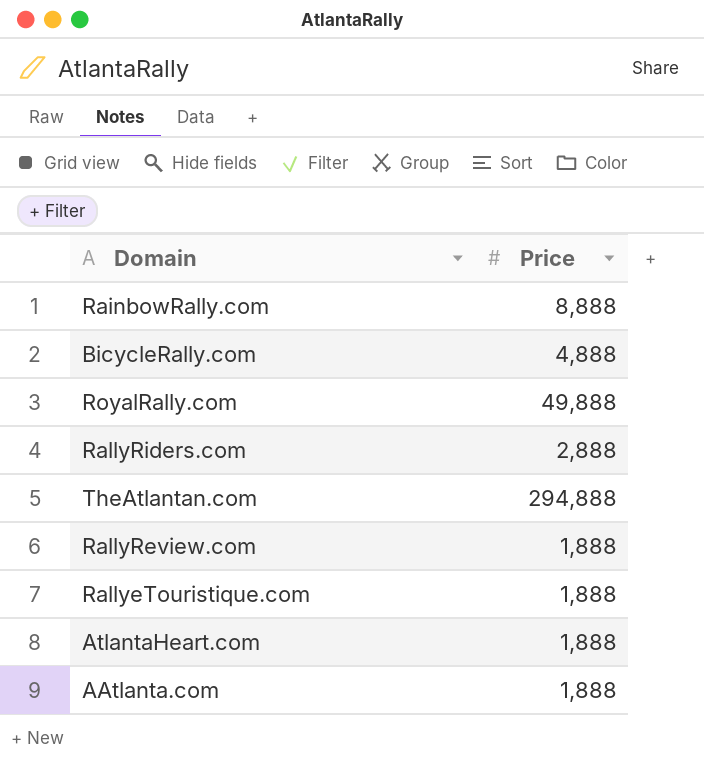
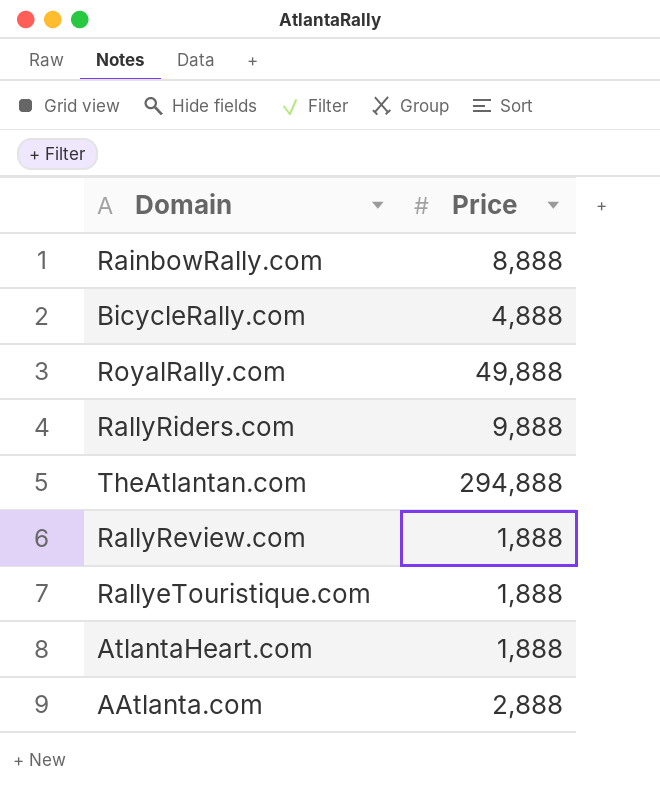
RallyRiders.com | Price: 2,888 -> 9,888
AAtlanta.com | Price: 1,888 -> 2,888

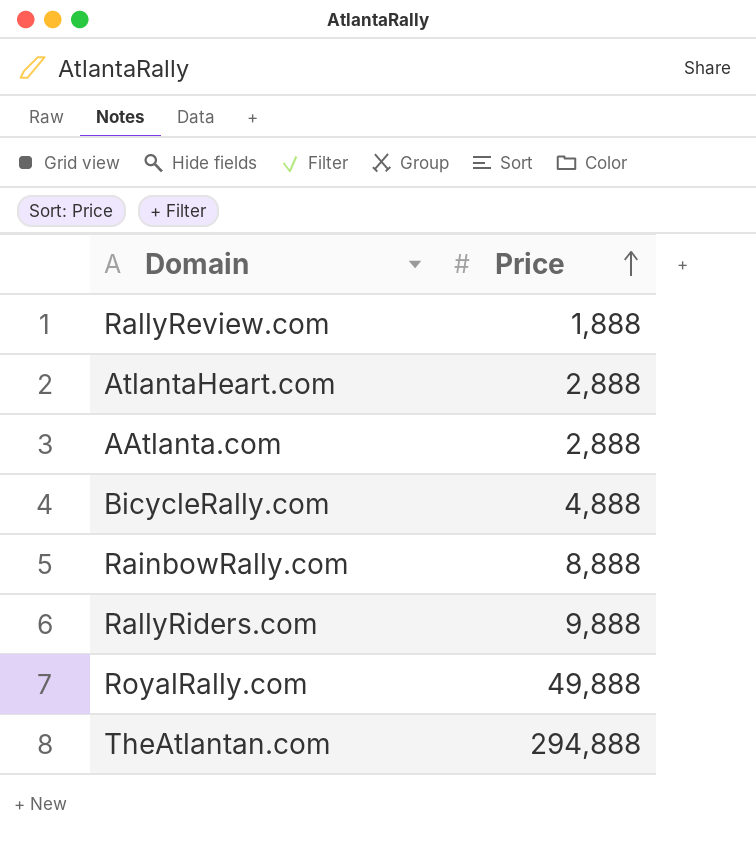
row order: none -> Price ascending
row RallyeTouristique.com: 1,888 -> none
AtlantaHeart.com | Price: 1,888 -> 2,888

